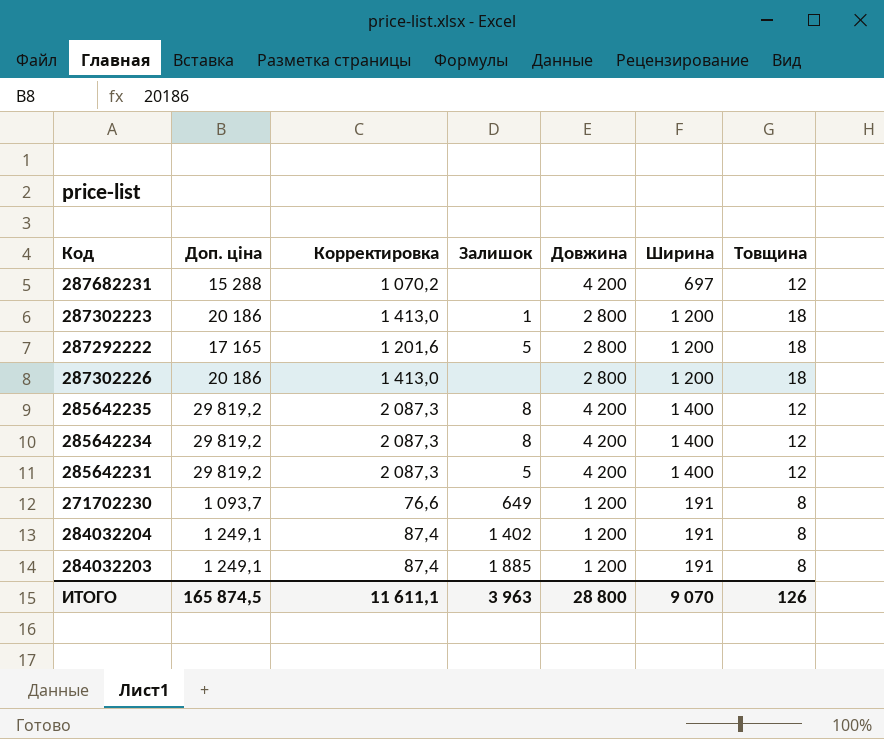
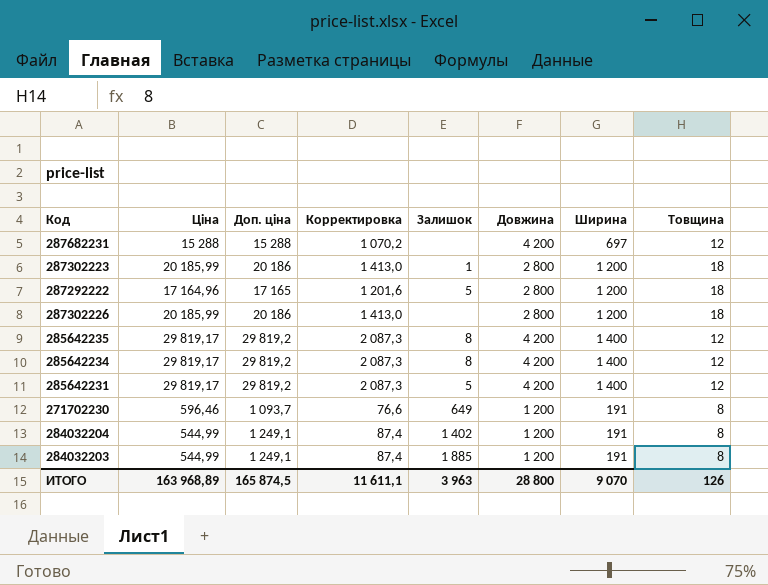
column Ціна | position: none -> 2

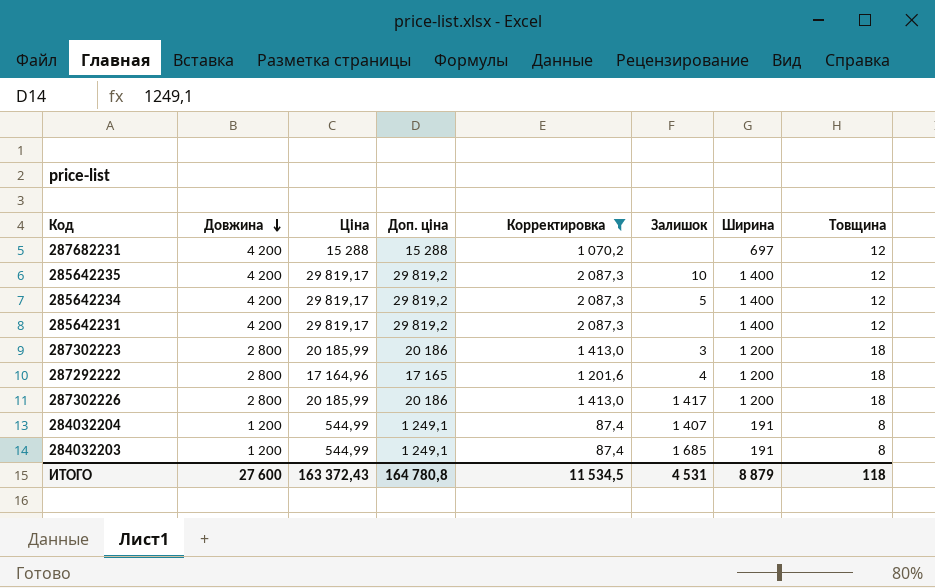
filter: none -> Корректировка != 76,6
row order: none -> Довжина descending
column Довжина | position: 6 -> 2
285642235 | Залишок: 8 -> 10
285642234 | Залишок: 8 -> 5
285642231 | Залишок: 5 -> none
287302223 | Залишок: 1 -> 3
287292222 | Залишок: 5 -> 4
287302226 | Залишок: none -> 1 417
284032204 | Залишок: 1 402 -> 1 407
284032203 | Залишок: 1 885 -> 1 685
ИТОГО | Довжина: 28 800 -> 27 600
ИТОГО | Ціна: 163 968,89 -> 163 372,43
ИТОГО | Доп. ціна: 165 874,5 -> 164 780,8
ИТОГО | Корректировка: 11 611,1 -> 11 534,5
ИТОГО | Залишок: 3 963 -> 4 531
ИТОГО | Ширина: 9 070 -> 8 879
ИТОГО | Товщина: 126 -> 118

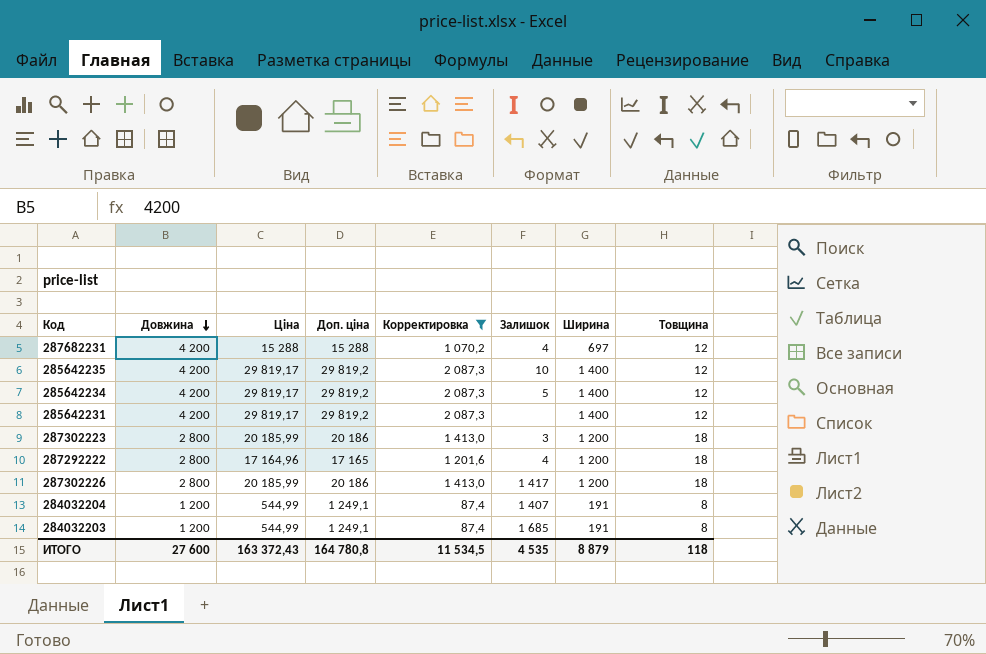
287682231 | Залишок: none -> 4
ИТОГО | Залишок: 4 531 -> 4 535

